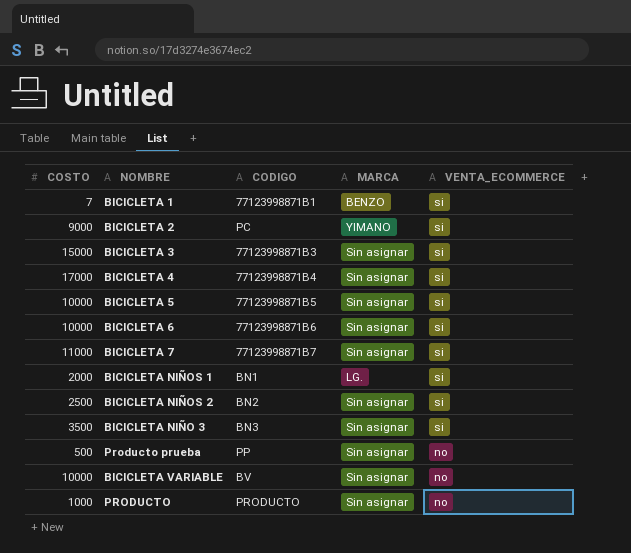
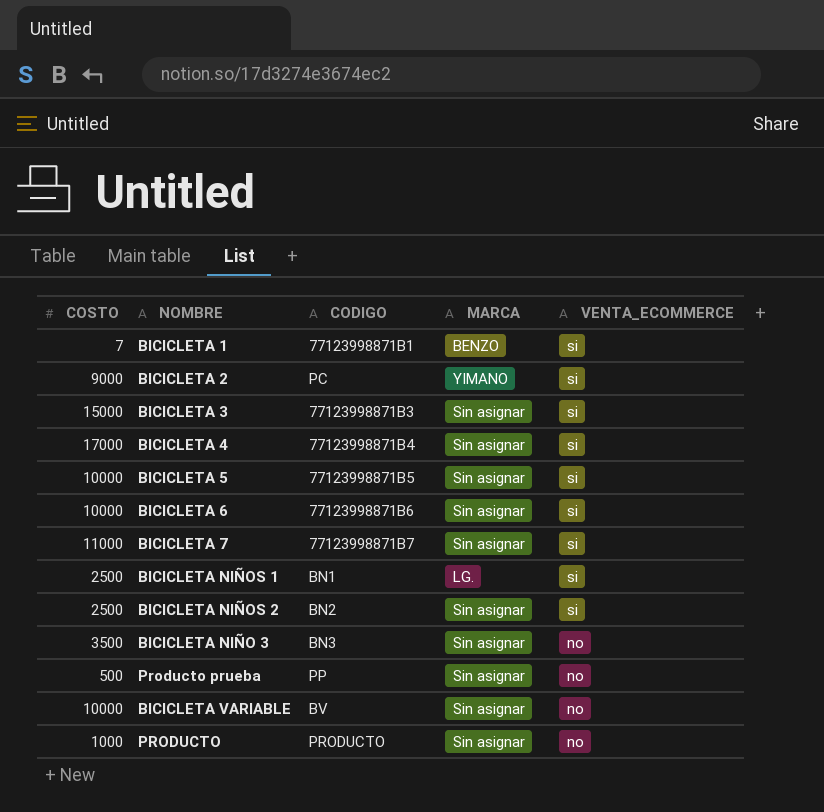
BICICLETA NIÑOS 1 | COSTO: 2000 -> 2500
BICICLETA NIÑO 3 | VENTA_ECOMMERCE: si -> no

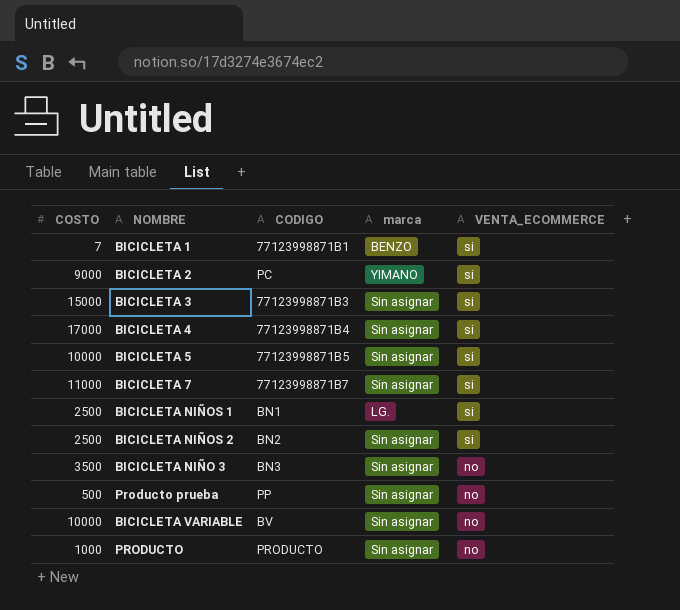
column name: MARCA -> marca
row BICICLETA 6: 10000 | 77123998871B6 | Sin asignar | si -> none

